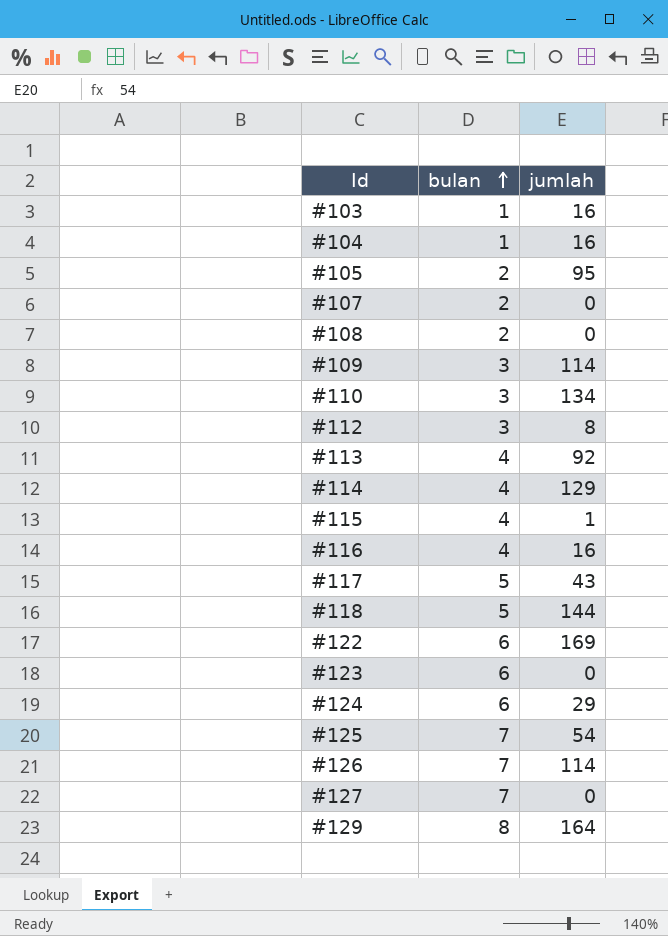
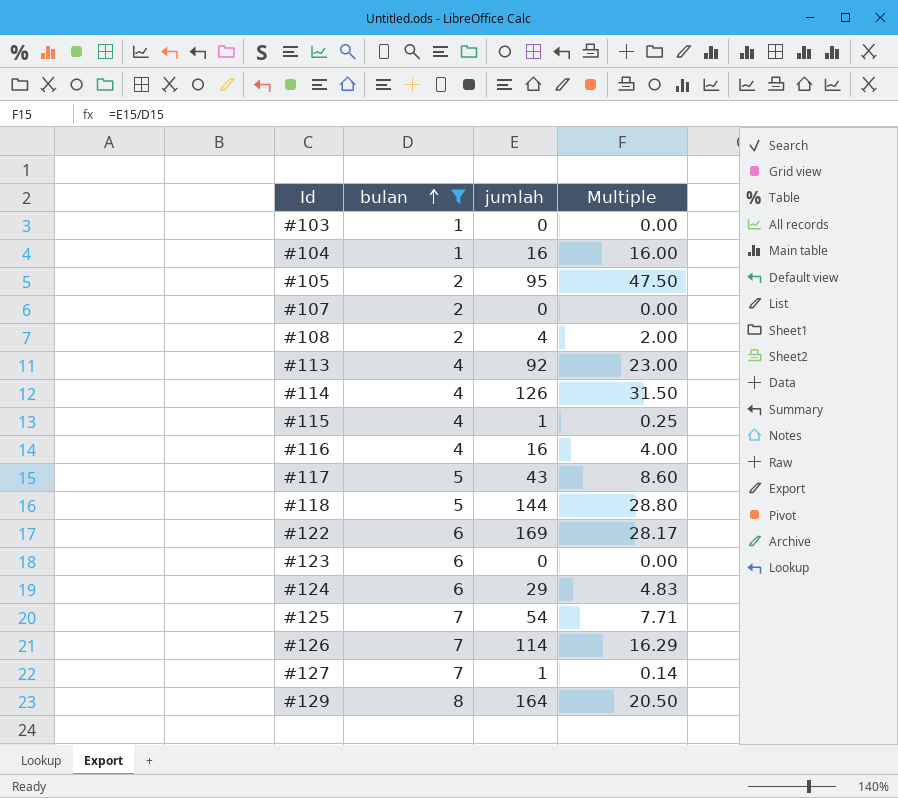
filter: none -> bulan != 3
column Multiple | formula: none -> [jumlah] / [bulan]
#103 | jumlah: 16 -> 0
#108 | jumlah: 0 -> 4
#114 | jumlah: 129 -> 126
#127 | jumlah: 0 -> 1

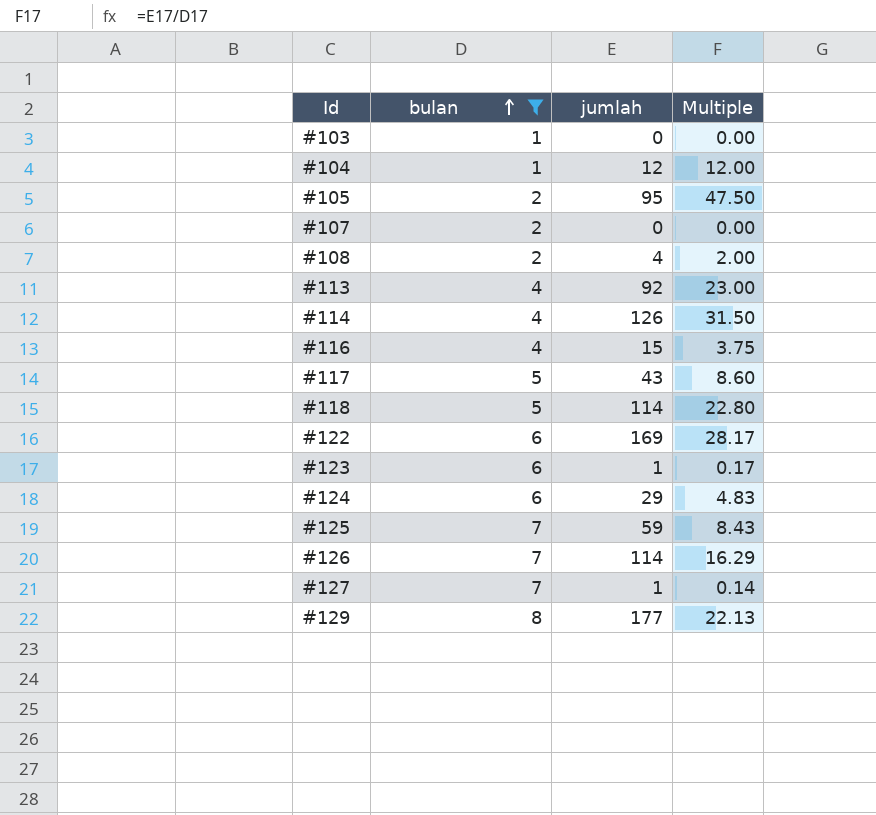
row #115: 4 | 1 | 0.25 -> none
#104 | jumlah: 16 -> 12
#104 | Multiple: 16.00 -> 12.00
#116 | jumlah: 16 -> 15
#116 | Multiple: 4.00 -> 3.75
#118 | jumlah: 144 -> 114
#118 | Multiple: 28.80 -> 22.80
#123 | jumlah: 0 -> 1
#123 | Multiple: 0.00 -> 0.17
#125 | jumlah: 54 -> 59
#125 | Multiple: 7.71 -> 8.43
#129 | jumlah: 164 -> 177
#129 | Multiple: 20.50 -> 22.13

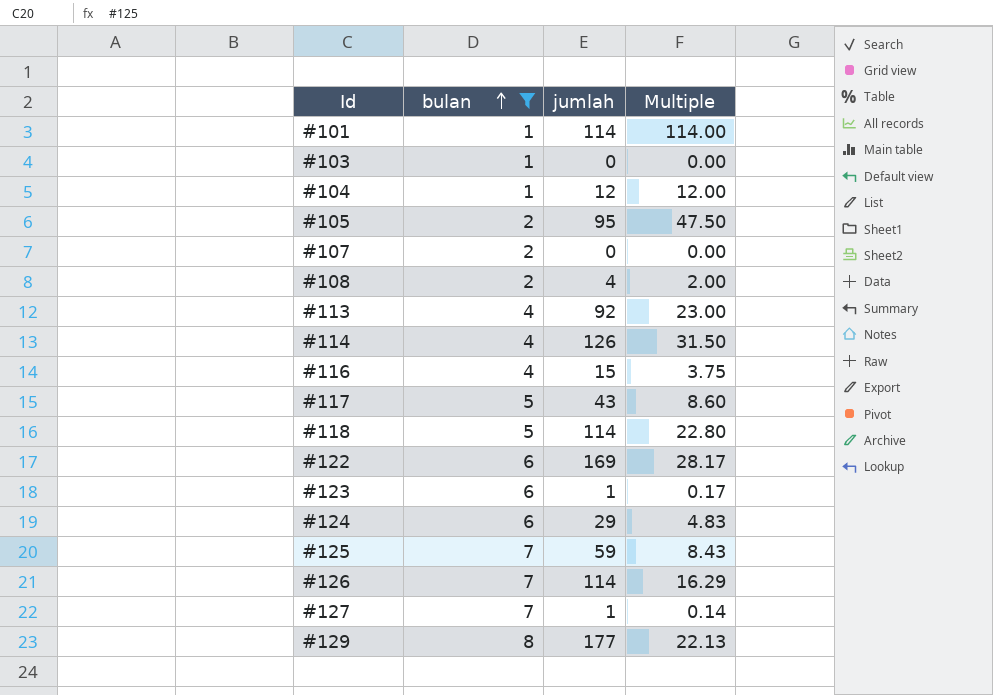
row #101: none -> 1 | 114 | 114.00

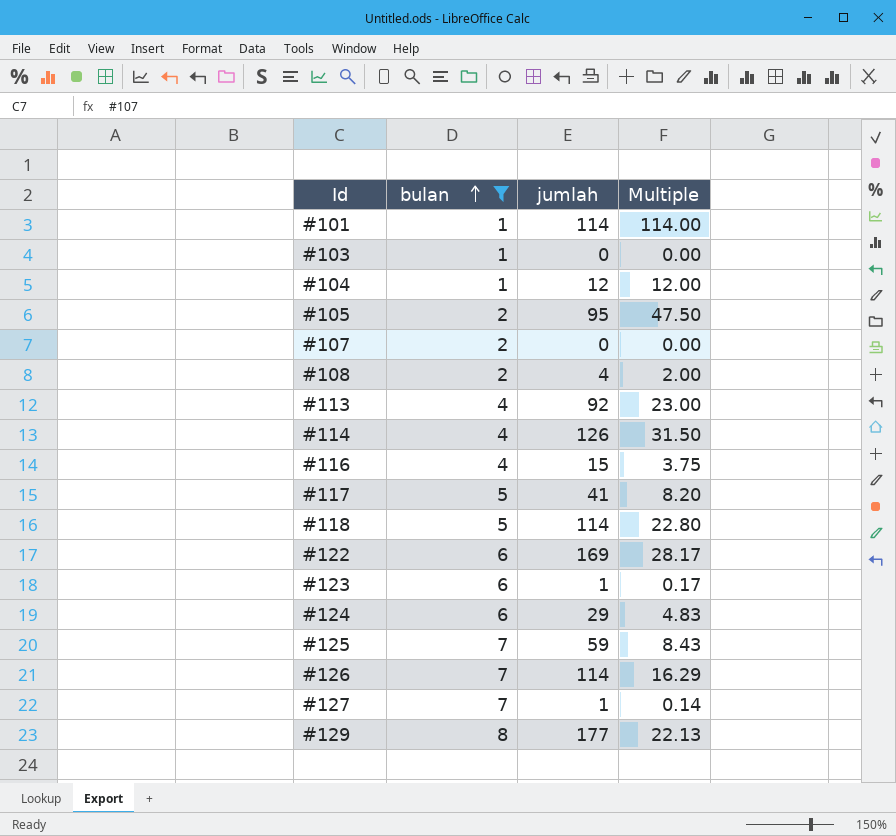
#117 | jumlah: 43 -> 41
#117 | Multiple: 8.60 -> 8.20

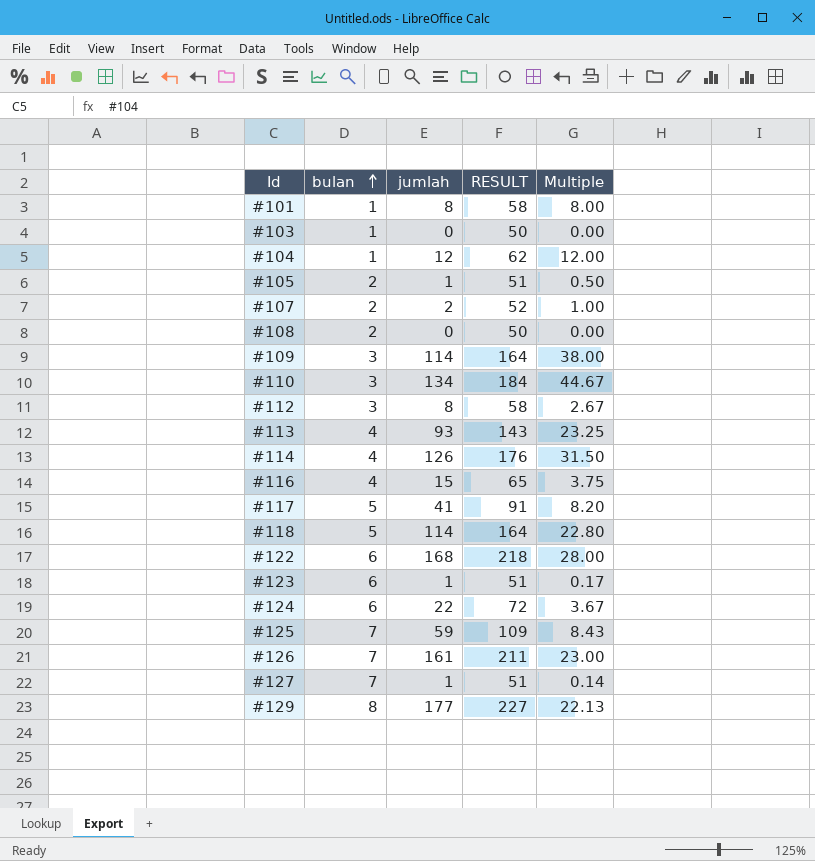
filter: bulan != 3 -> none
column RESULT | formula: none -> [jumlah] + 50
#101 | jumlah: 114 -> 8
#101 | Multiple: 114.00 -> 8.00
#105 | jumlah: 95 -> 1
#105 | Multiple: 47.50 -> 0.50
#107 | jumlah: 0 -> 2
#107 | Multiple: 0.00 -> 1.00
#108 | jumlah: 4 -> 0
#108 | Multiple: 2.00 -> 0.00
#113 | jumlah: 92 -> 93
#113 | Multiple: 23.00 -> 23.25
#122 | jumlah: 169 -> 168
#122 | Multiple: 28.17 -> 28.00
#124 | jumlah: 29 -> 22
#124 | Multiple: 4.83 -> 3.67
#126 | jumlah: 114 -> 161
#126 | Multiple: 16.29 -> 23.00

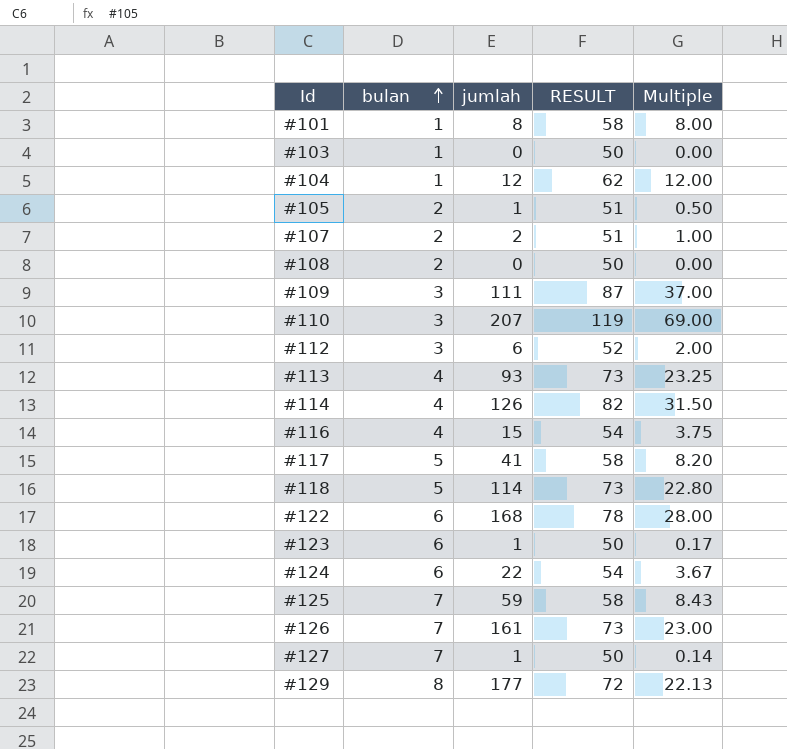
column RESULT | formula: [jumlah] + 50 -> [Multiple] + 50
#109 | jumlah: 114 -> 111
#109 | Multiple: 38.00 -> 37.00
#110 | jumlah: 134 -> 207
#110 | Multiple: 44.67 -> 69.00
#112 | jumlah: 8 -> 6
#112 | Multiple: 2.67 -> 2.00

